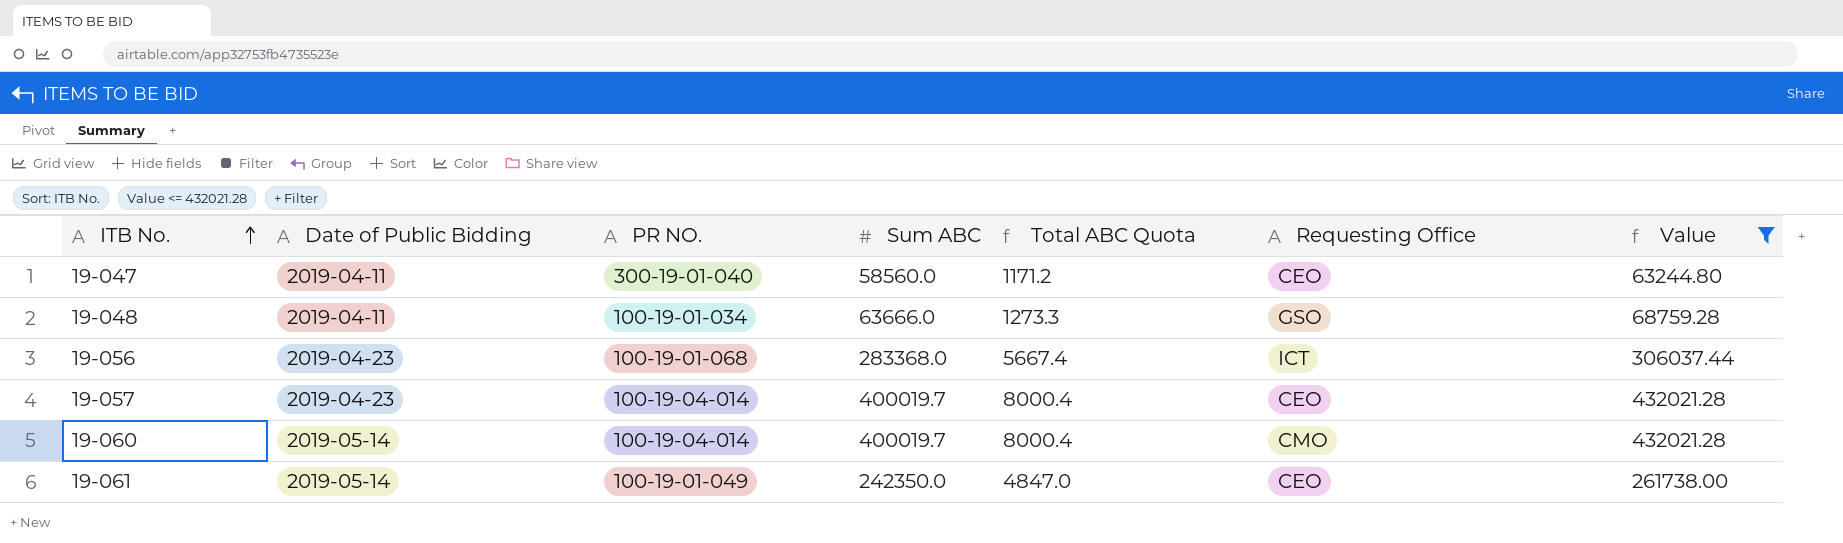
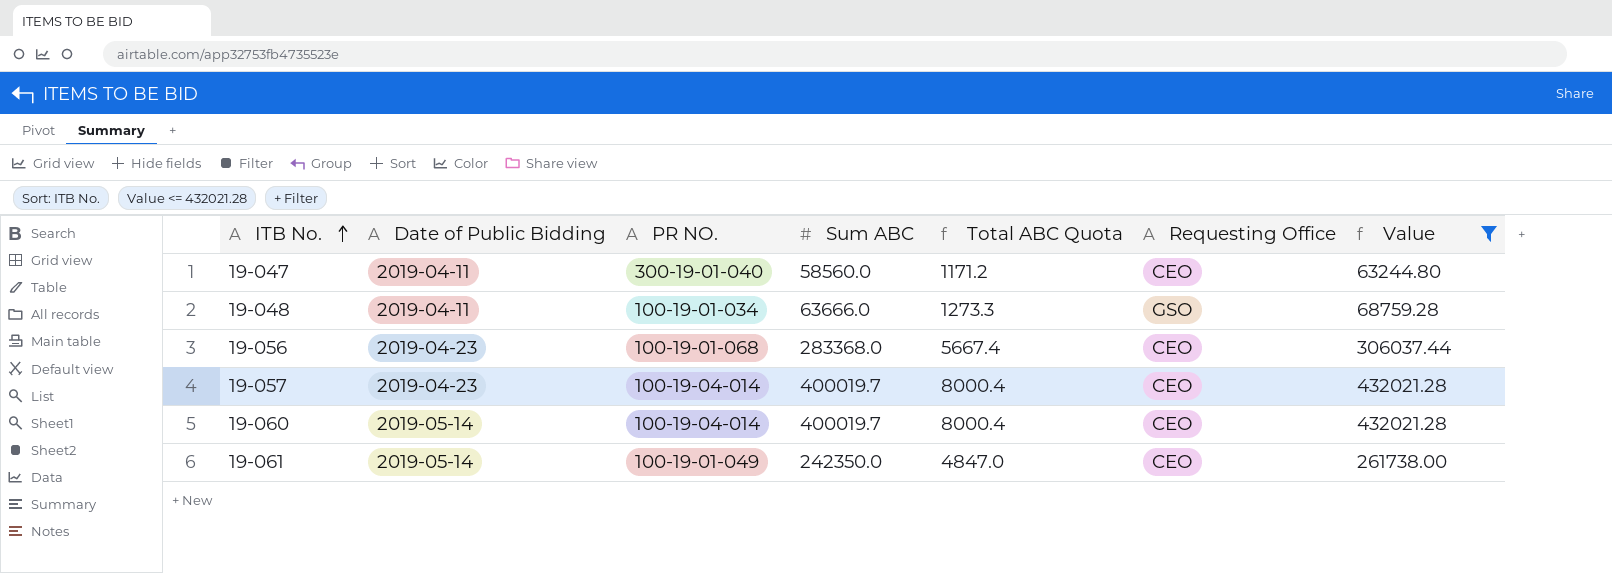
19-056 | Requesting Office: ICT -> CEO
19-060 | Requesting Office: CMO -> CEO

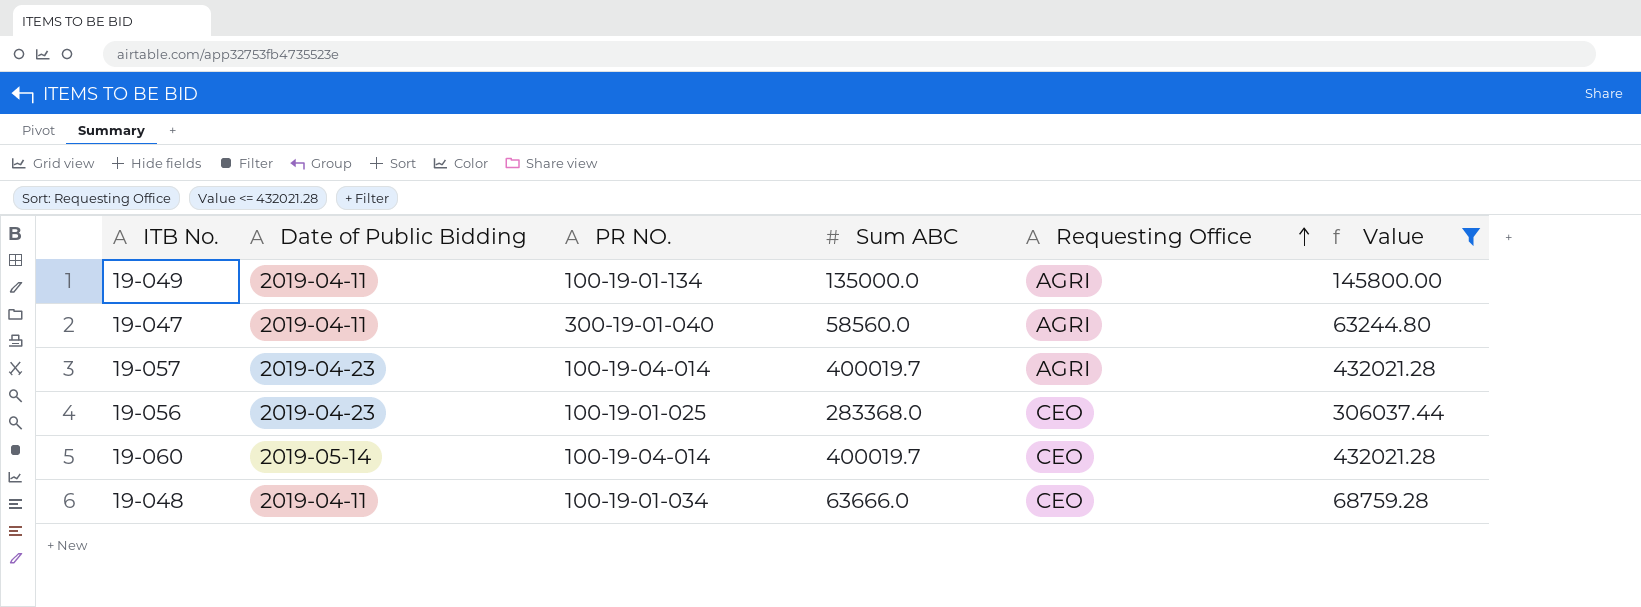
row order: ITB No. ascending -> Requesting Office ascending
column Total ABC Quota | formula: [Sum ABC] * 0.02 -> none
row 19-061: 2019-05-14 | 100-19-01-049 | 242350.0 | 4847.0 | CEO | 261738.00 -> none
row 19-049: none -> 2019-04-11 | 100-19-01-134 | 135000.0 | AGRI | 145800.00
19-047 | Requesting Office: CEO -> AGRI
19-057 | Requesting Office: CEO -> AGRI
19-056 | PR NO.: 100-19-01-068 -> 100-19-01-025
19-048 | Requesting Office: GSO -> CEO

